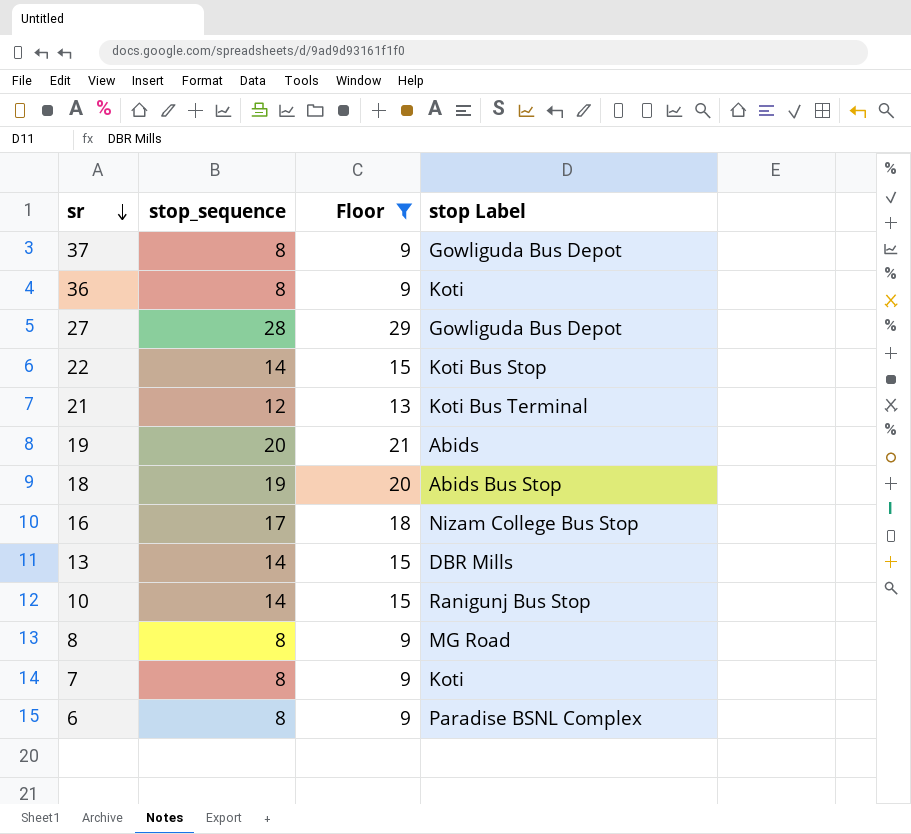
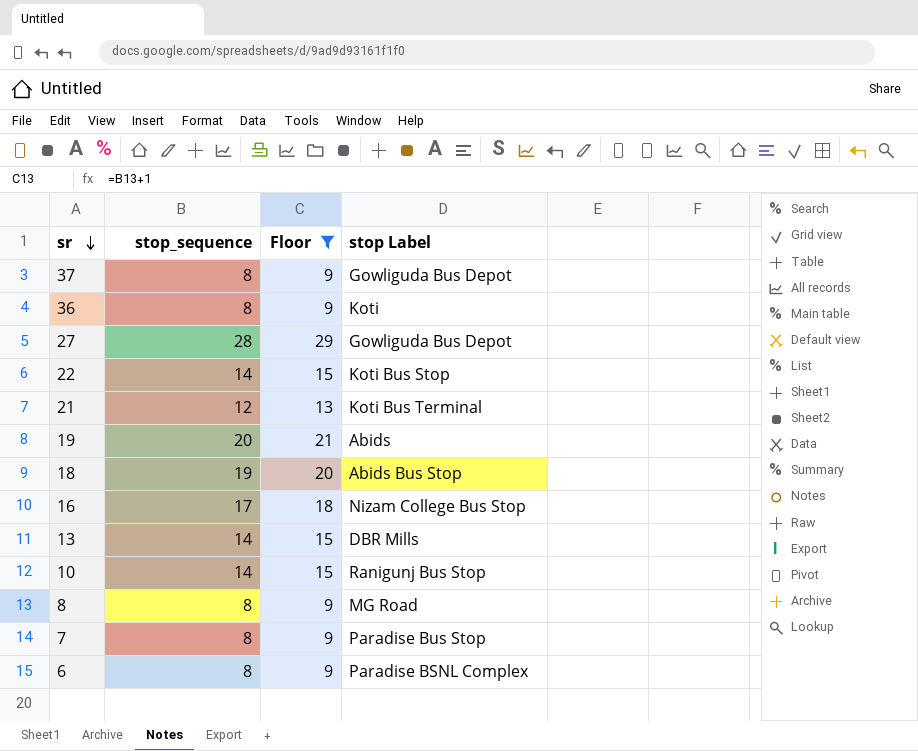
7 | stop Label: Koti -> Paradise Bus Stop

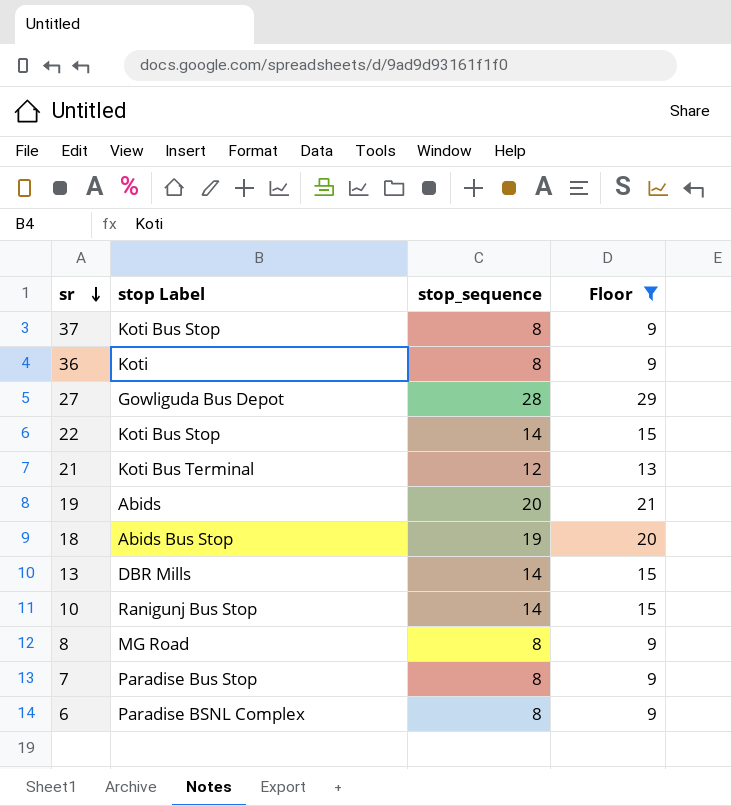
column stop Label | position: 4 -> 2
row 16: 17 | 18 | Nizam College Bus Stop -> none
37 | stop Label: Gowliguda Bus Depot -> Koti Bus Stop

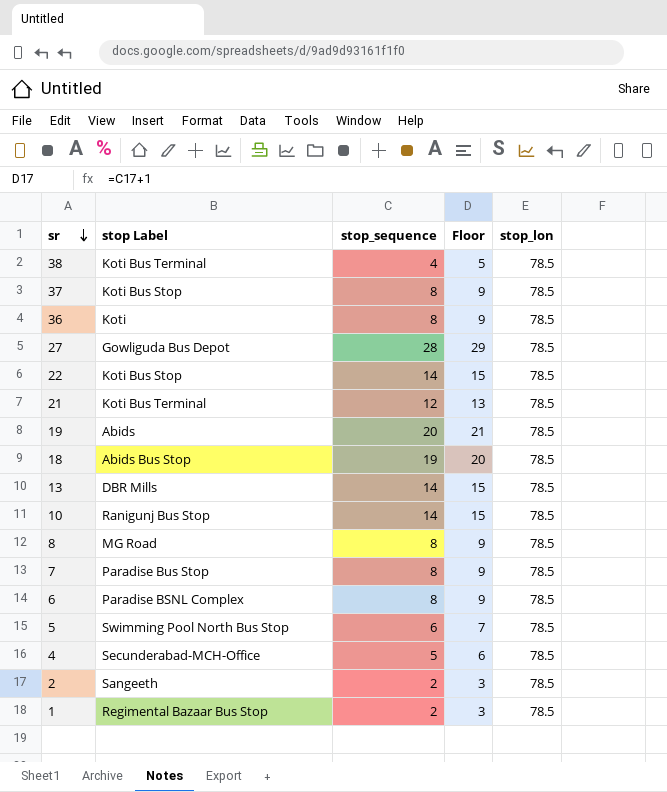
filter: Floor >= 9 -> none
column stop_lon | position: none -> 5

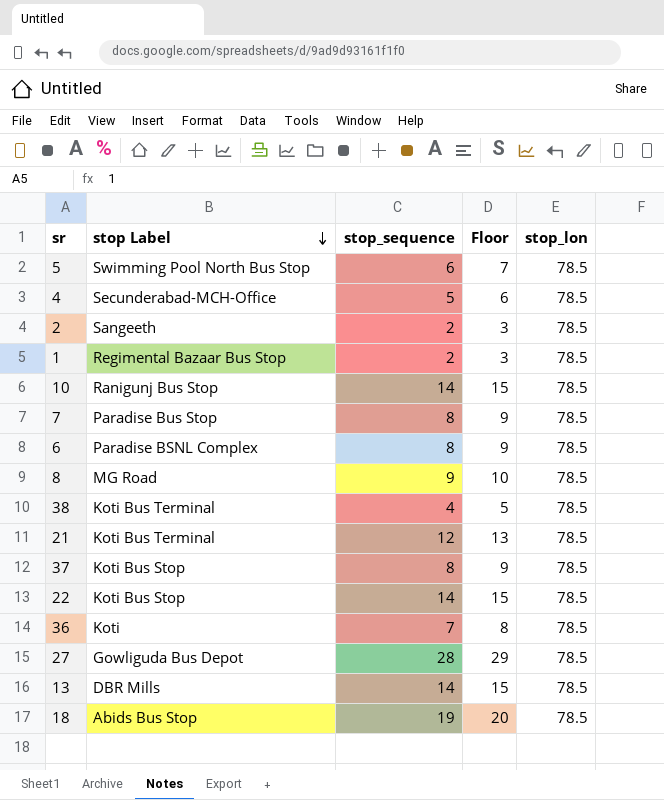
row order: sr descending -> stop Label descending
row 19: Abids | 20 | 21 | 78.5 -> none
8 | stop_sequence: 8 -> 9
8 | Floor: 9 -> 10
36 | stop_sequence: 8 -> 7
36 | Floor: 9 -> 8

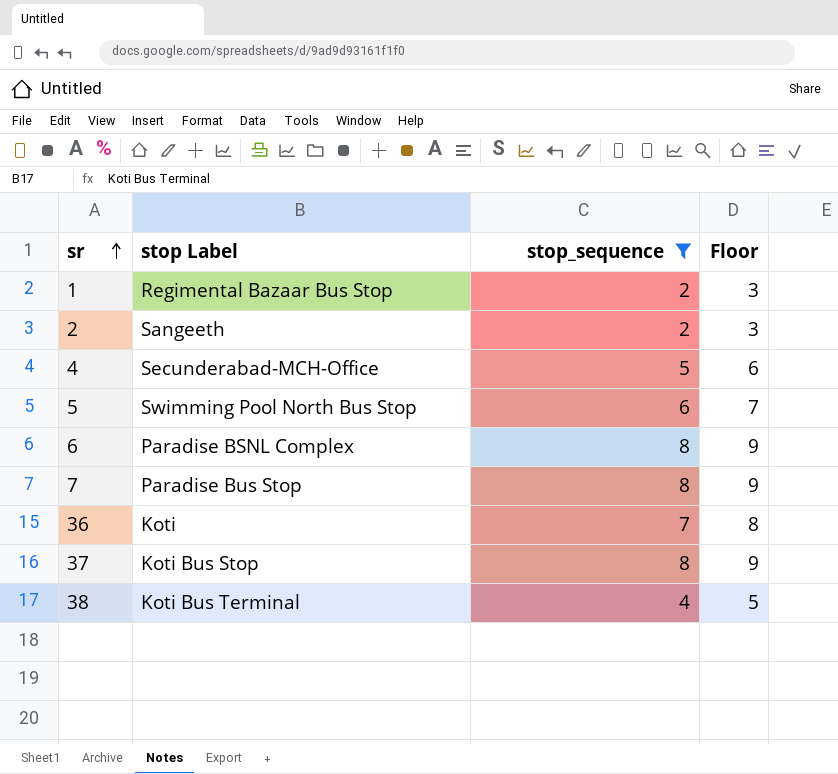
filter: none -> stop_sequence <= 8
row order: stop Label descending -> sr ascending
column stop_lon | position: 5 -> none

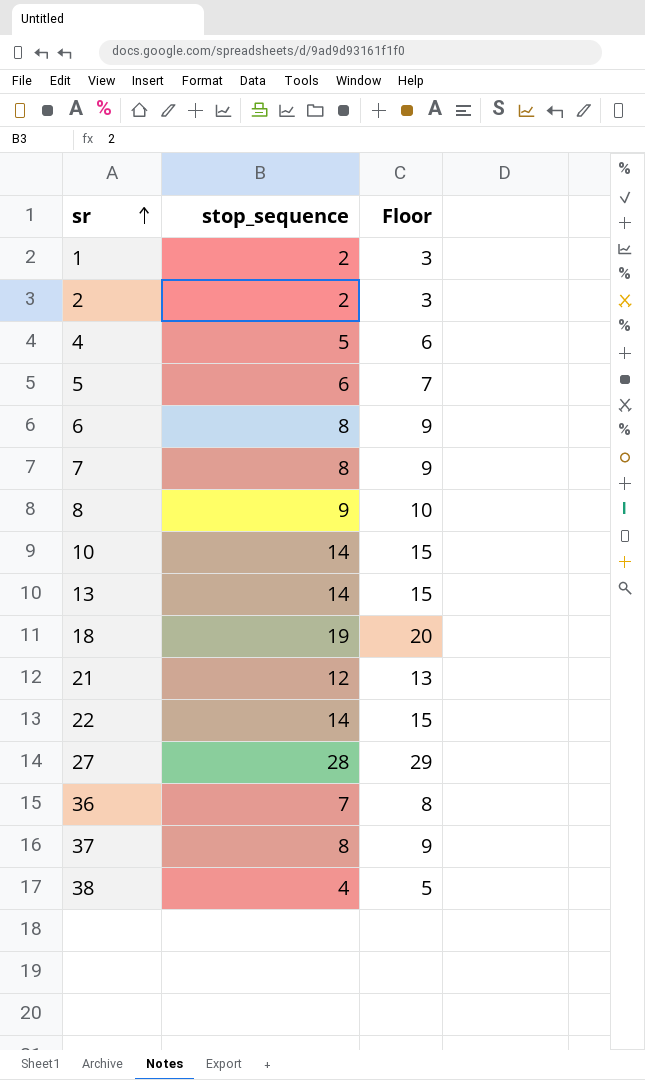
filter: stop_sequence <= 8 -> none
column stop Label | position: 2 -> none

